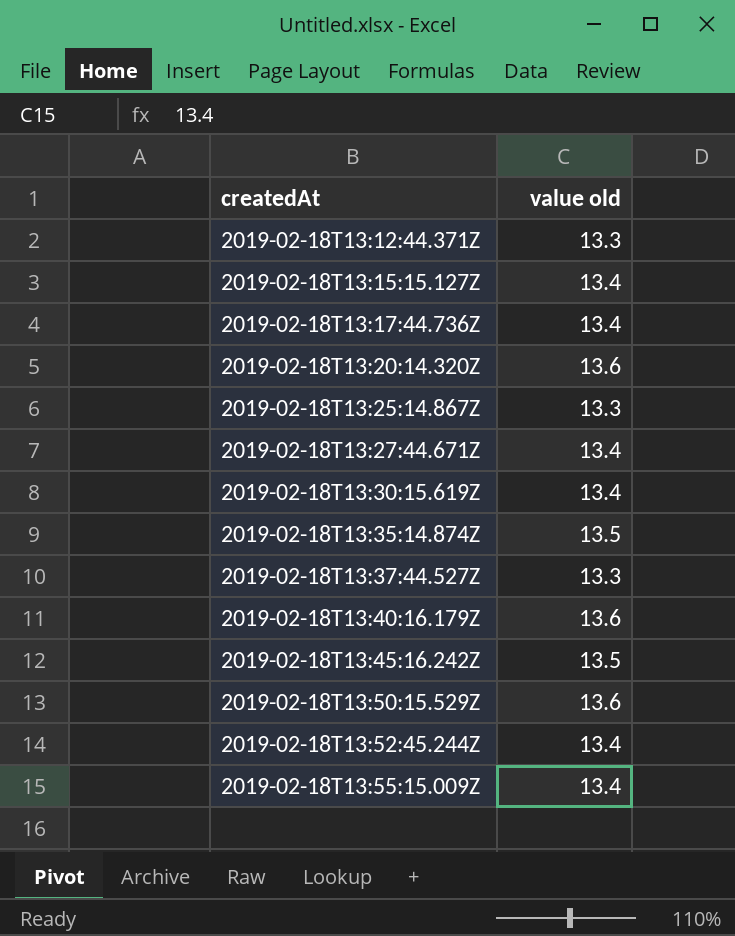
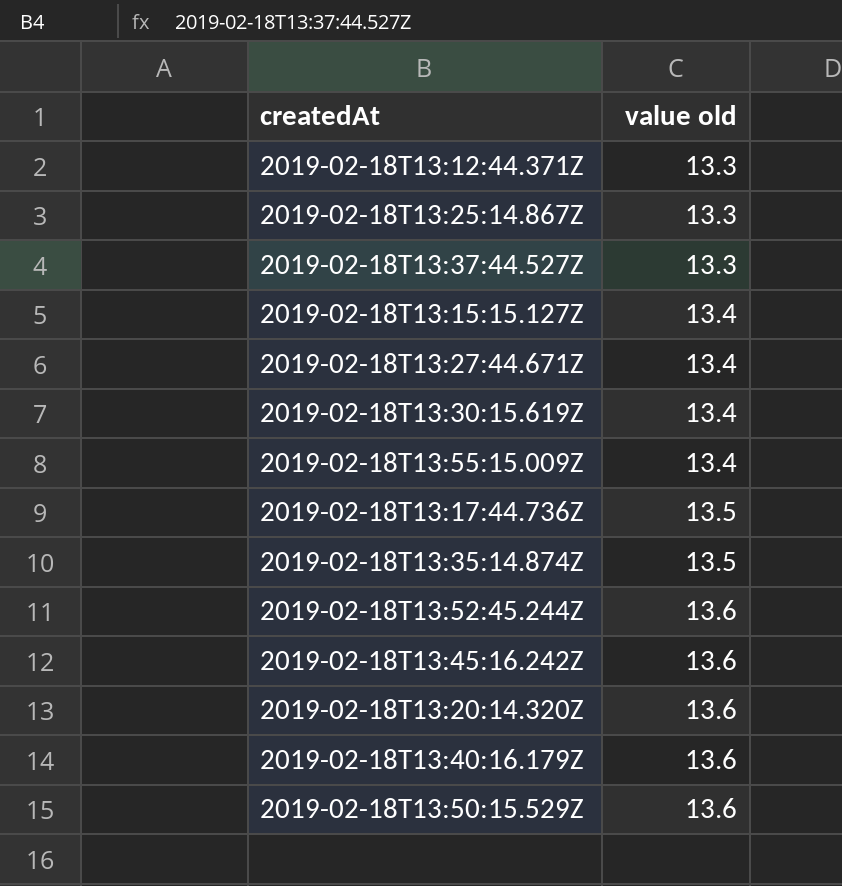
row order: createdAt ascending -> value old ascending
2019-02-18T13:17:44.736Z | value old: 13.4 -> 13.5
2019-02-18T13:52:45.244Z | value old: 13.4 -> 13.6
2019-02-18T13:45:16.242Z | value old: 13.5 -> 13.6

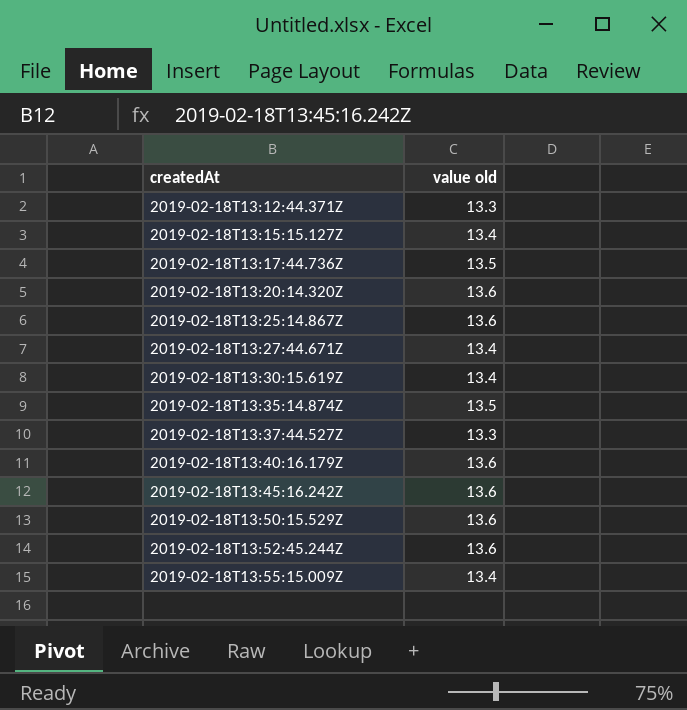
row order: value old ascending -> createdAt ascending
2019-02-18T13:25:14.867Z | value old: 13.3 -> 13.6

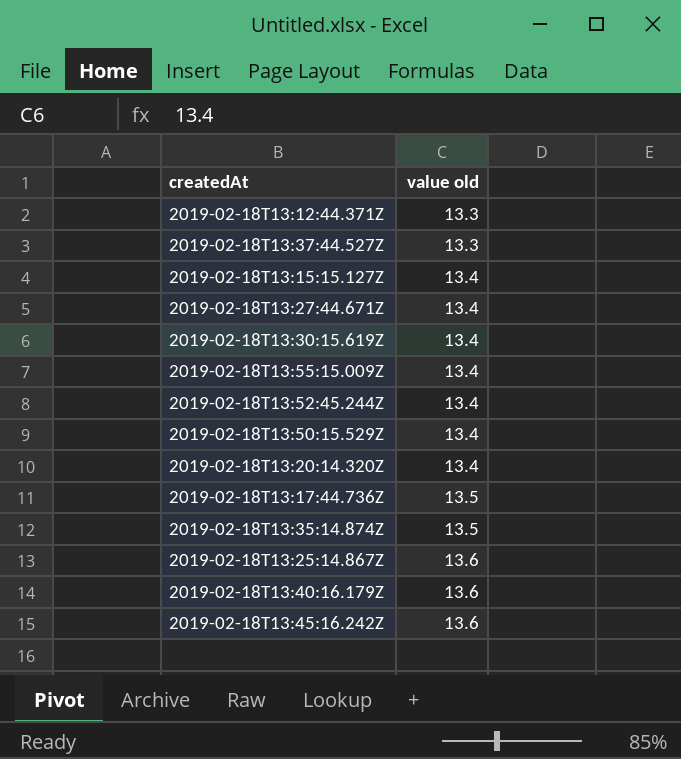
row order: createdAt ascending -> value old ascending
2019-02-18T13:52:45.244Z | value old: 13.6 -> 13.4
2019-02-18T13:50:15.529Z | value old: 13.6 -> 13.4
2019-02-18T13:20:14.320Z | value old: 13.6 -> 13.4

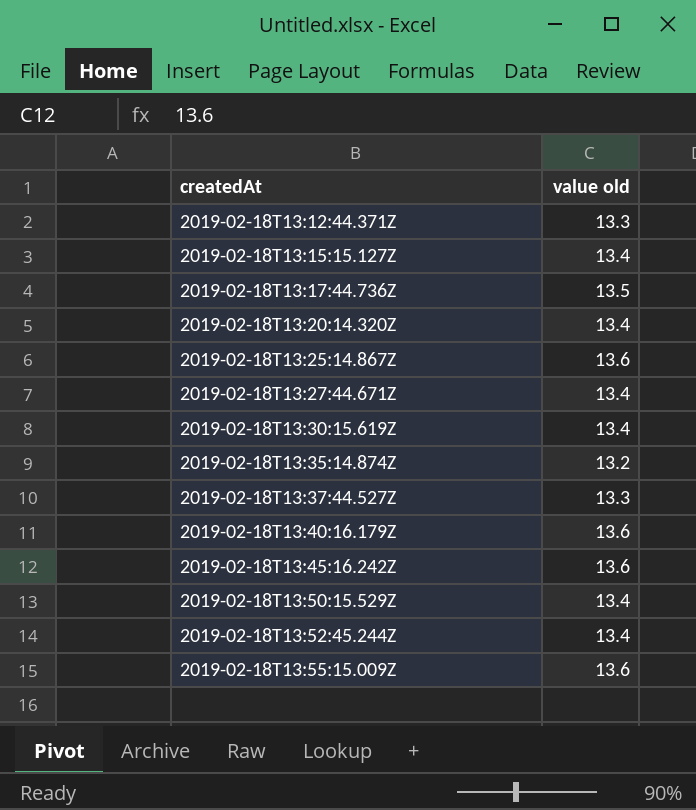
row order: value old ascending -> createdAt ascending
2019-02-18T13:35:14.874Z | value old: 13.5 -> 13.2
2019-02-18T13:55:15.009Z | value old: 13.4 -> 13.6

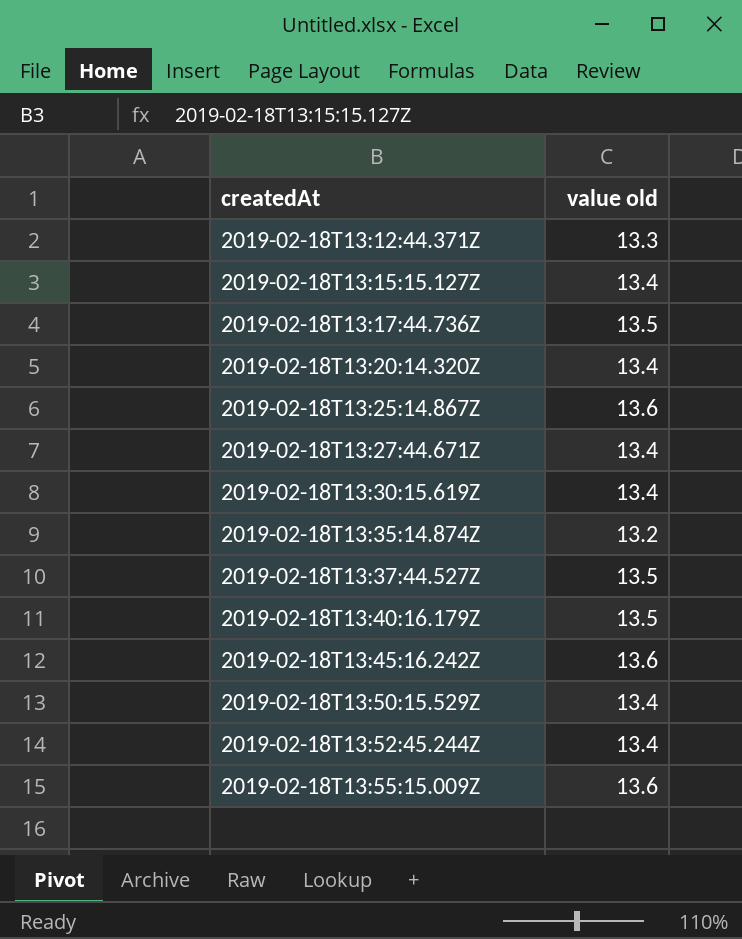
2019-02-18T13:37:44.527Z | value old: 13.3 -> 13.5
2019-02-18T13:40:16.179Z | value old: 13.6 -> 13.5

